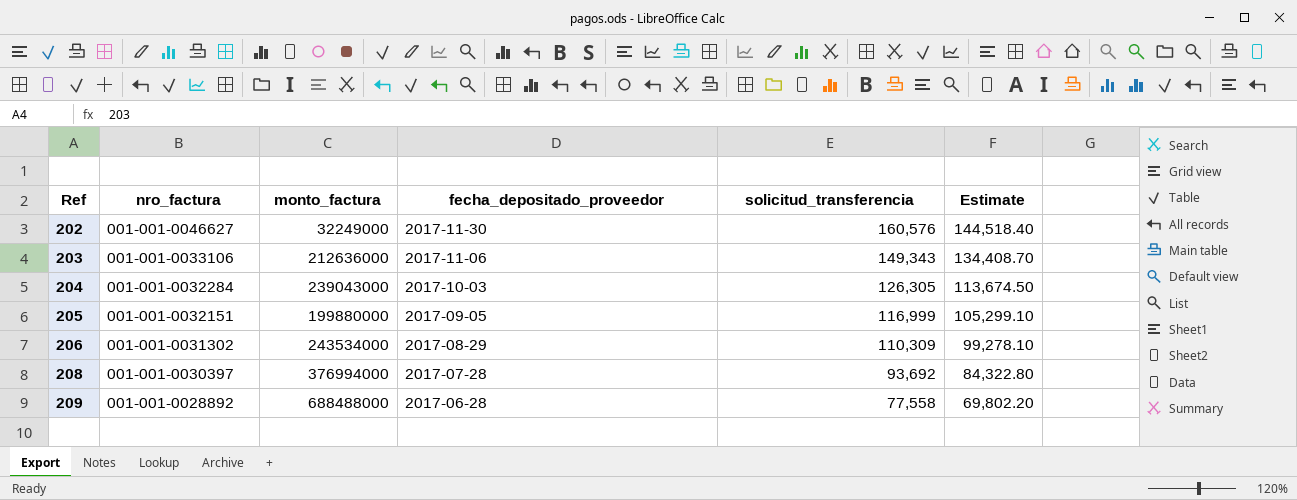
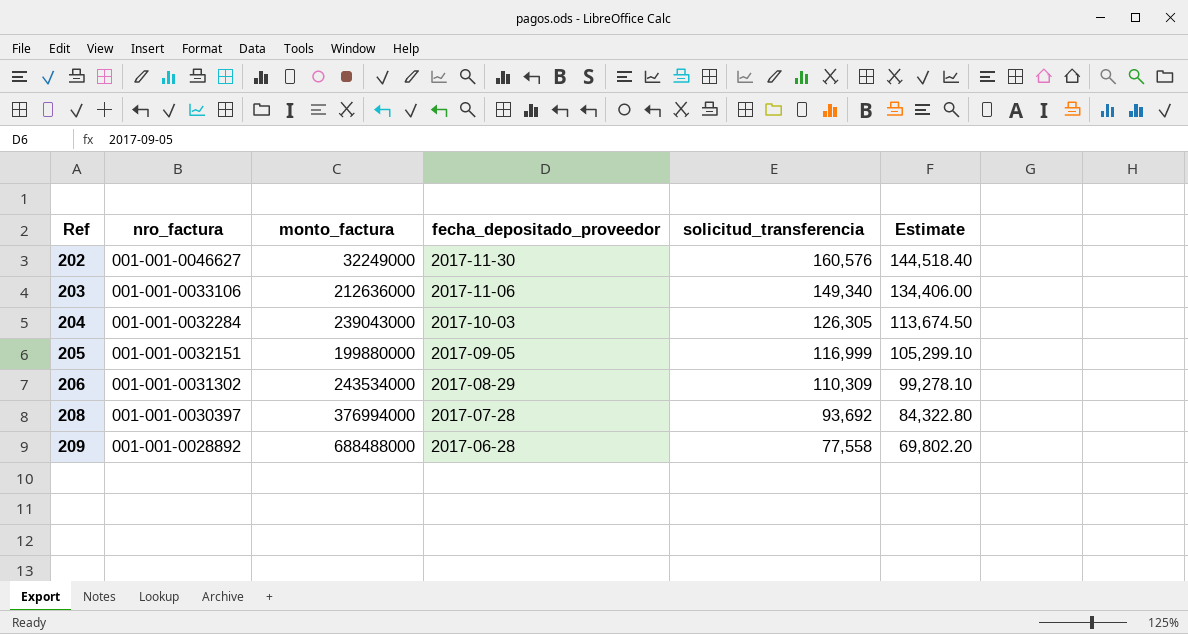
203 | solicitud_transferencia: 149,343 -> 149,340
203 | Estimate: 134,408.70 -> 134,406.00

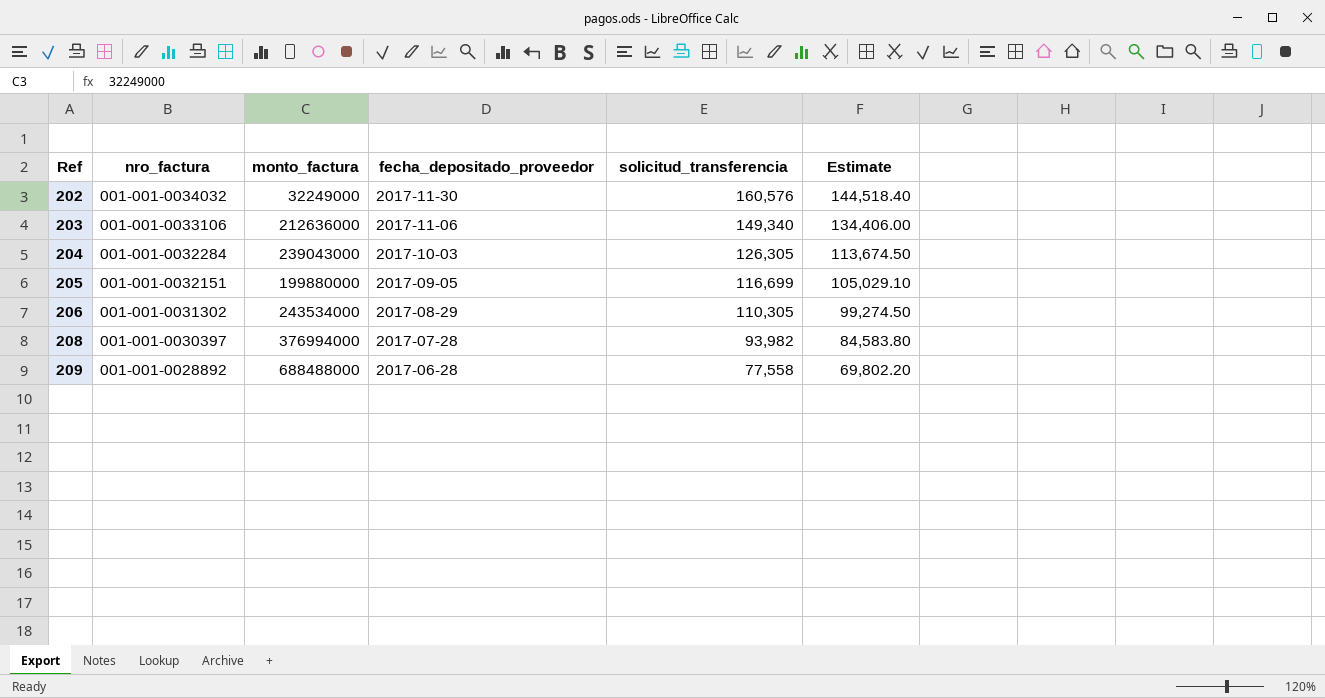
202 | nro_factura: 001-001-0046627 -> 001-001-0034032
205 | solicitud_transferencia: 116,999 -> 116,699
205 | Estimate: 105,299.10 -> 105,029.10
206 | solicitud_transferencia: 110,309 -> 110,305
206 | Estimate: 99,278.10 -> 99,274.50
208 | solicitud_transferencia: 93,692 -> 93,982
208 | Estimate: 84,322.80 -> 84,583.80

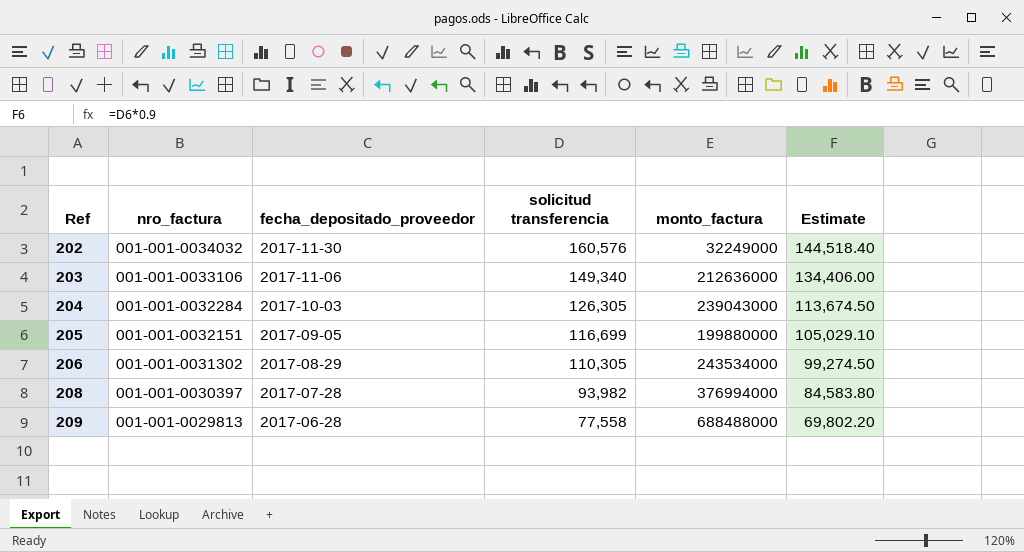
column name: solicitud_transferencia -> solicitud transferencia
column monto_factura | position: 3 -> 5
209 | nro_factura: 001-001-0028892 -> 001-001-0029813

